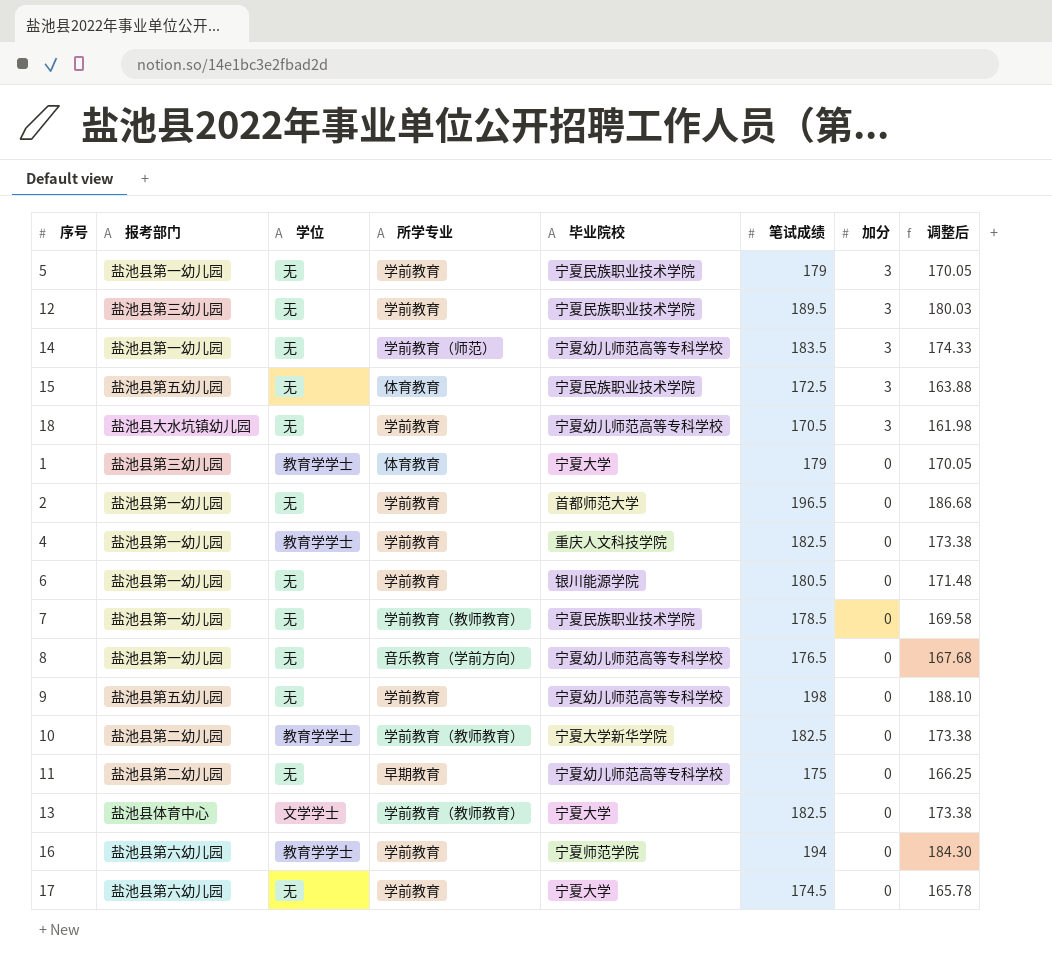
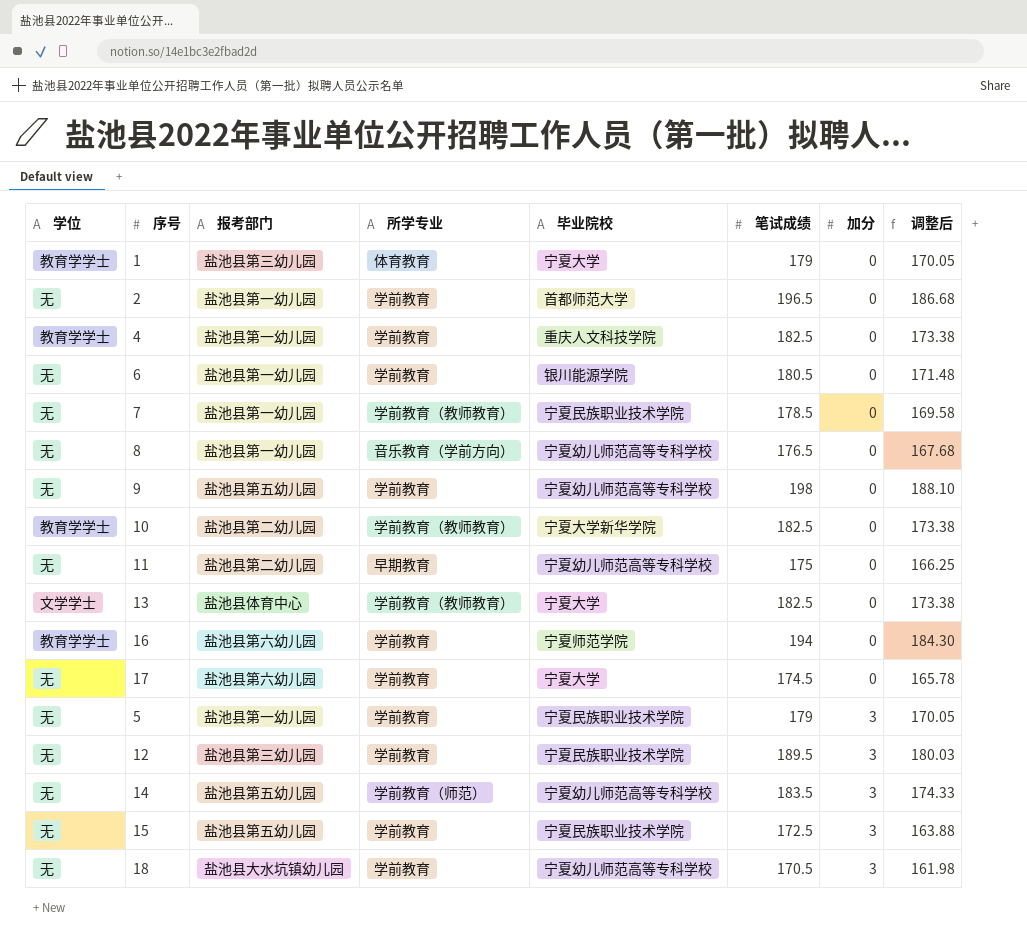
row order: 加分 descending -> 加分 ascending
column 学位 | position: 3 -> 1
14 | 报考部门: 盐池县第一幼儿园 -> 盐池县第五幼儿园
15 | 所学专业: 体育教育 -> 学前教育

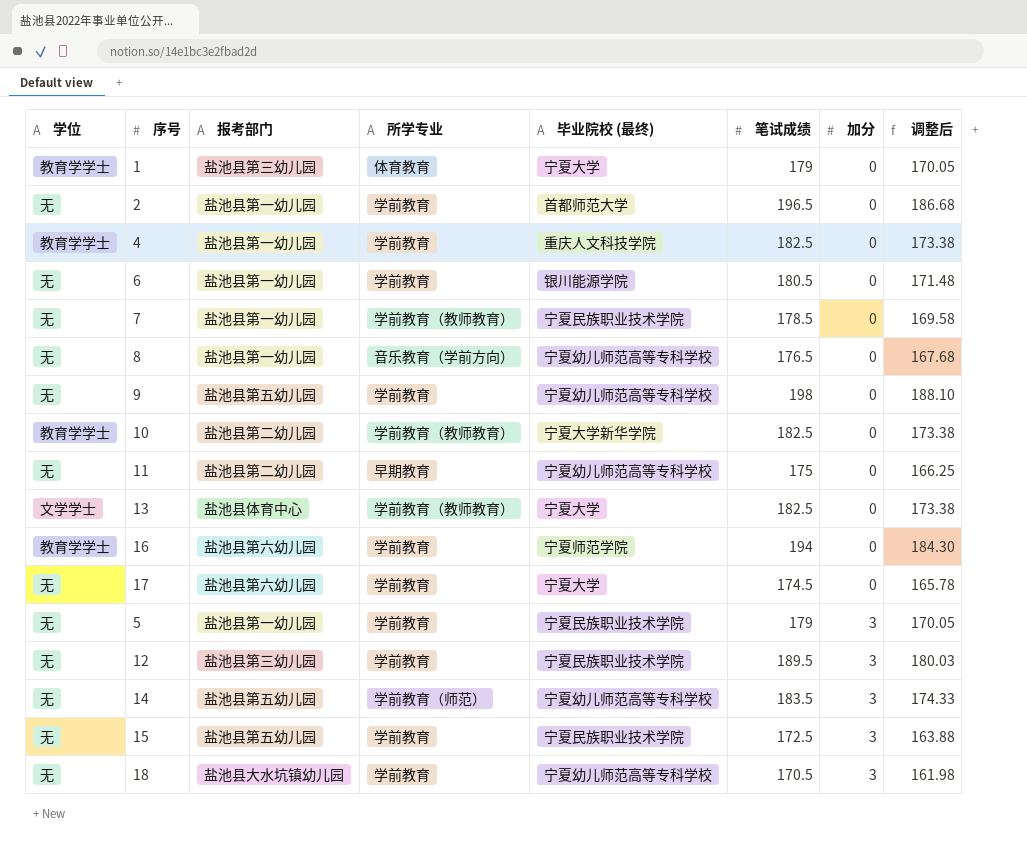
column name: 毕业院校 -> 毕业院校 (最终)

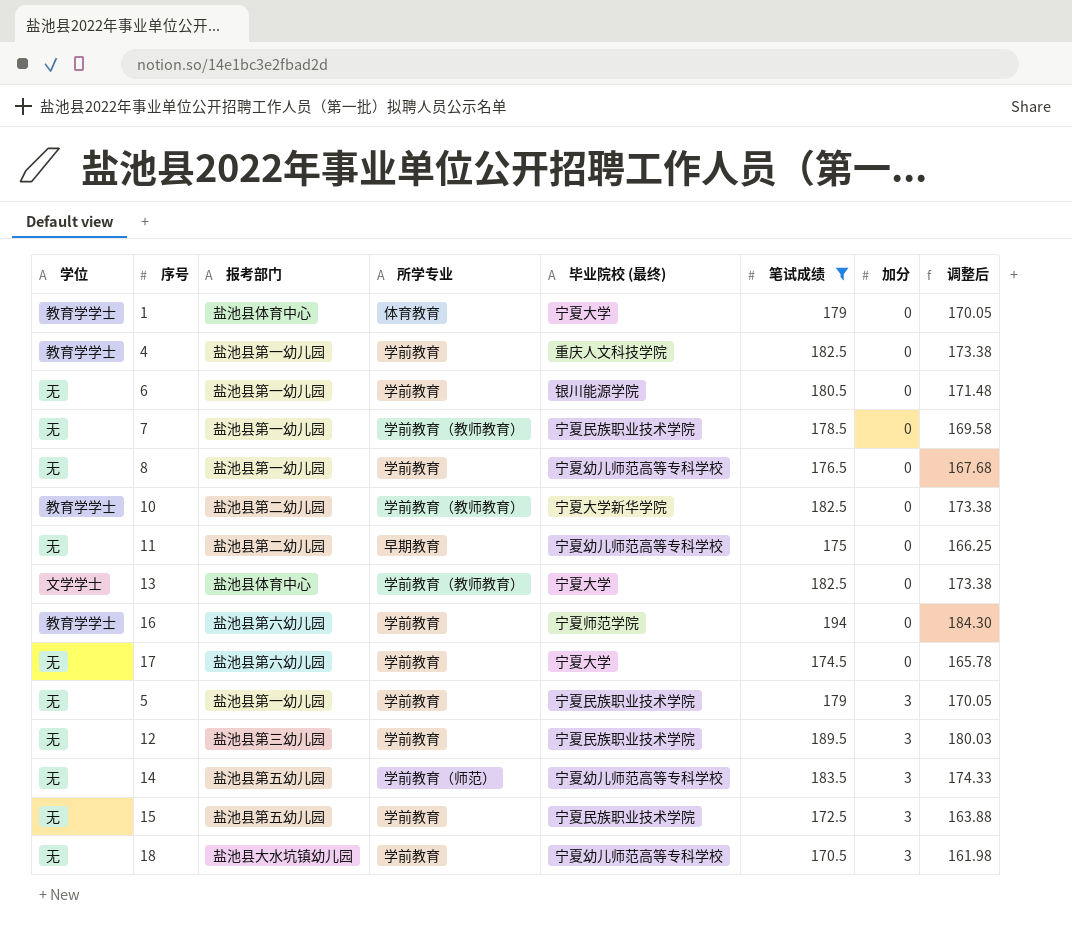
filter: none -> 笔试成绩 <= 194
1 | 报考部门: 盐池县第三幼儿园 -> 盐池县体育中心
8 | 所学专业: 音乐教育（学前方向） -> 学前教育

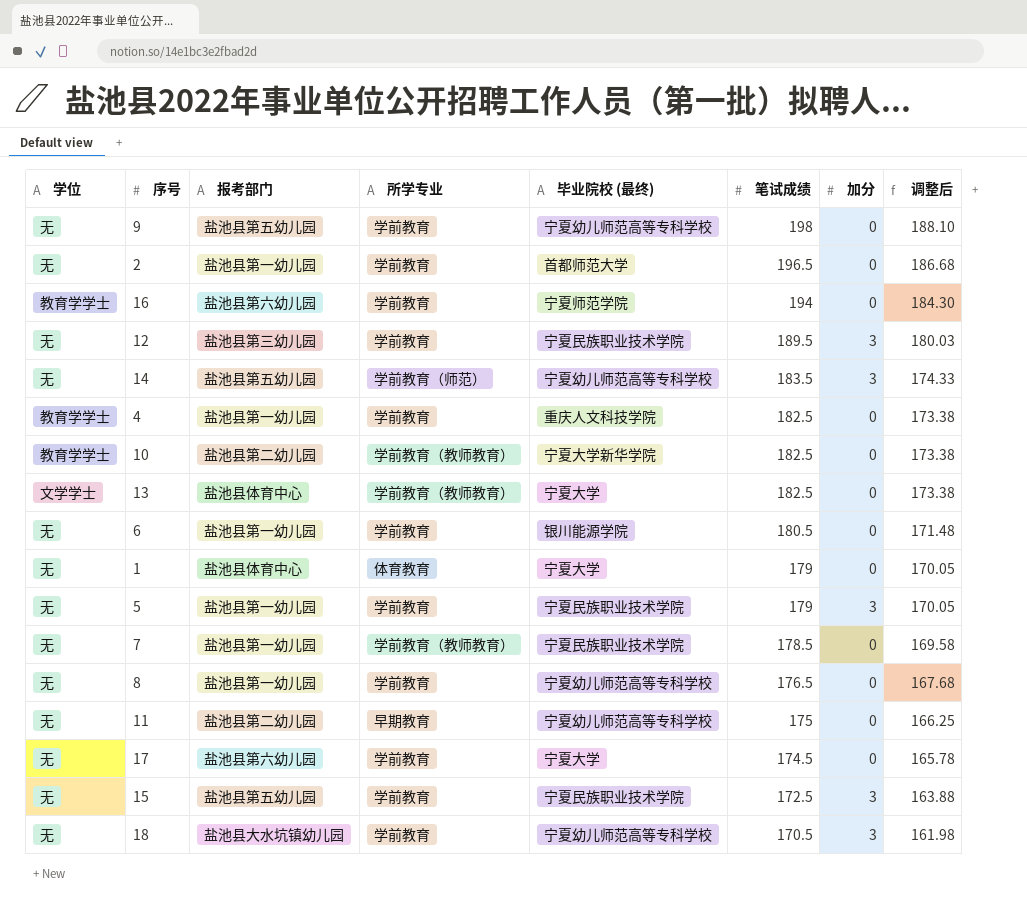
filter: 笔试成绩 <= 194 -> none
row order: 加分 ascending -> 笔试成绩 descending
1 | 学位: 教育学学士 -> 无

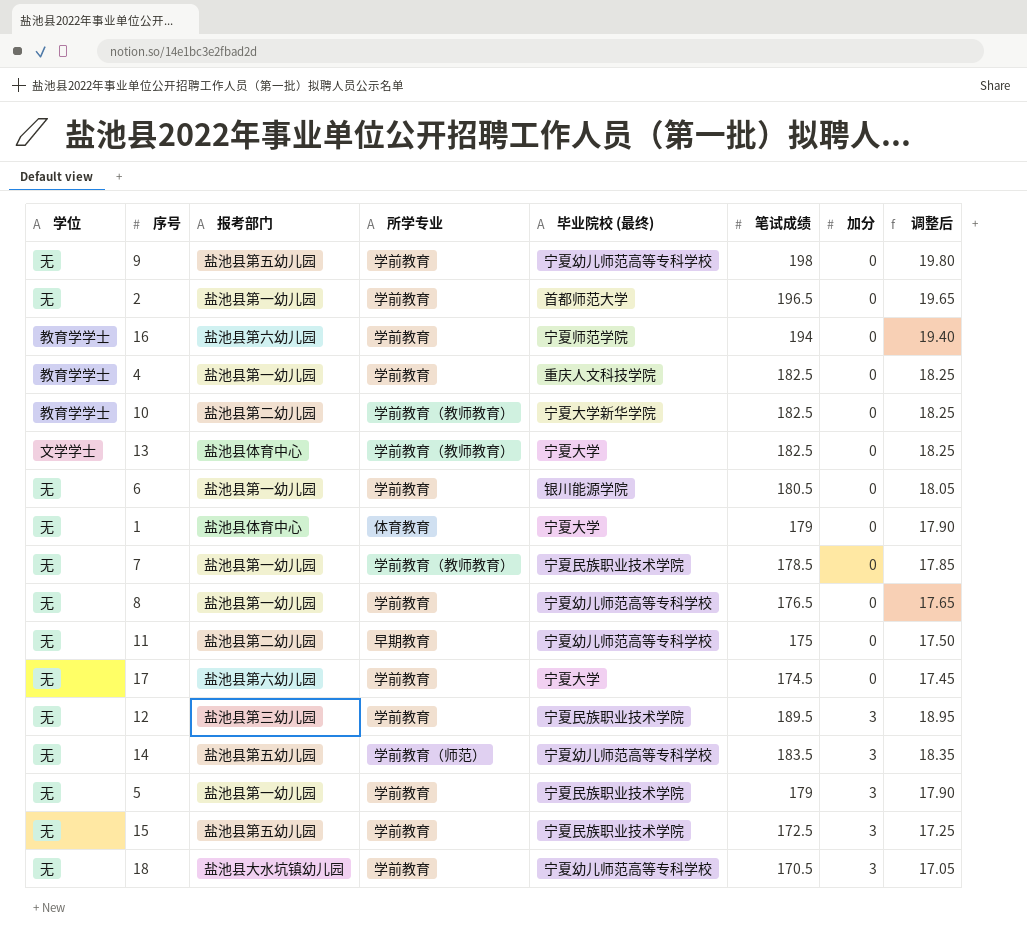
row order: 笔试成绩 descending -> 加分 ascending
column 调整后 | formula: [笔试成绩] * 0.95 -> [笔试成绩] * 0.1

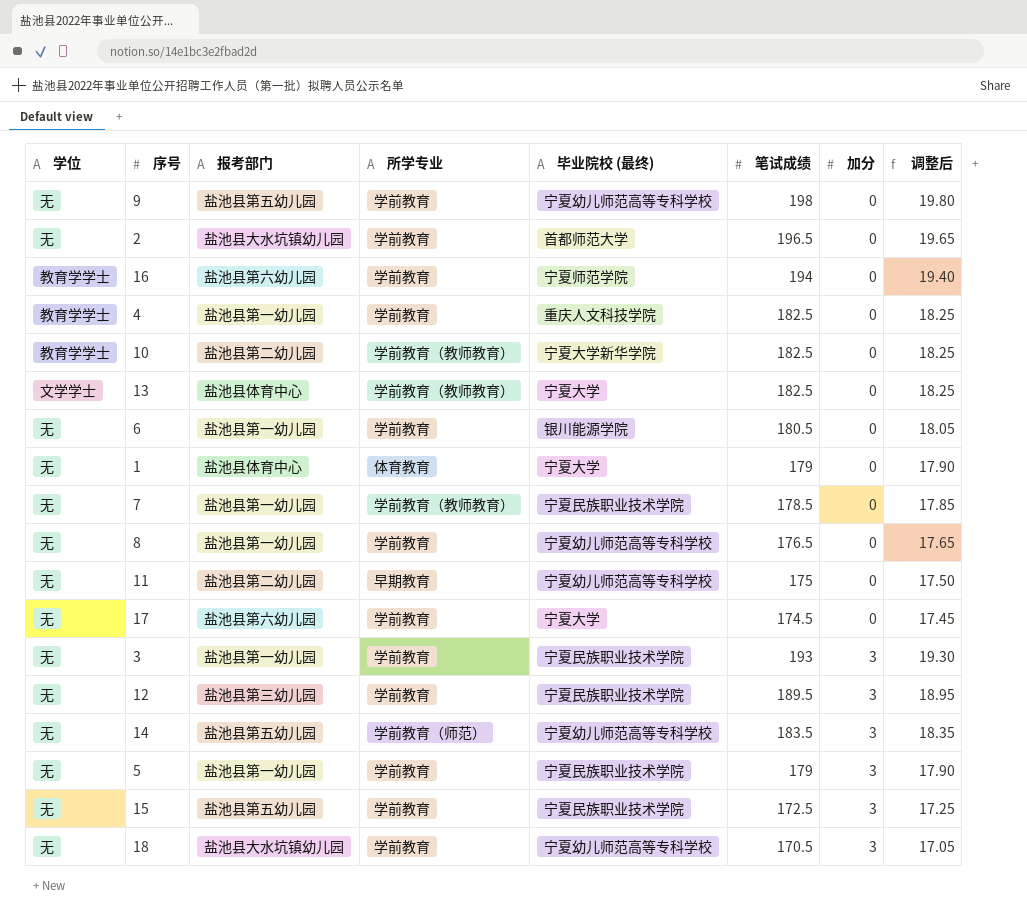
2 | 报考部门: 盐池县第一幼儿园 -> 盐池县大水坑镇幼儿园
row 3: none -> 无 | 盐池县第一幼儿园 | 学前教育 | 宁夏民族职业技术学院 | 193 | 3 | 19.30

